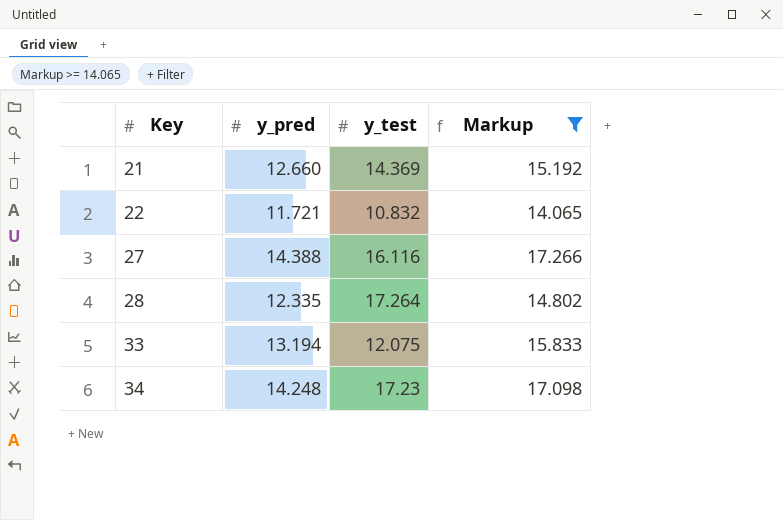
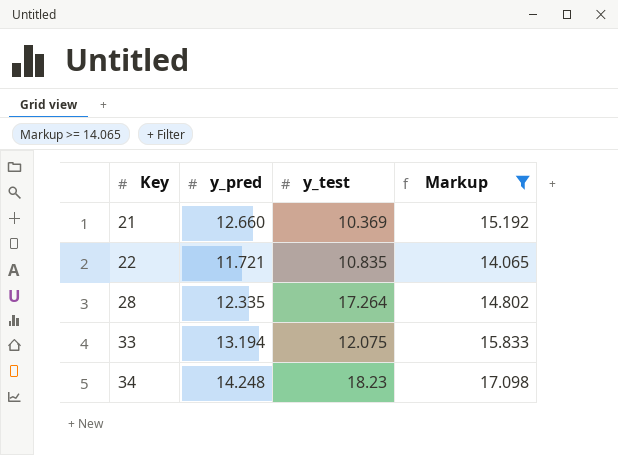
row 27: 14.388 | 16.116 | 17.266 -> none
21 | y_test: 14.369 -> 10.369
22 | y_test: 10.832 -> 10.835
34 | y_test: 17.23 -> 18.23

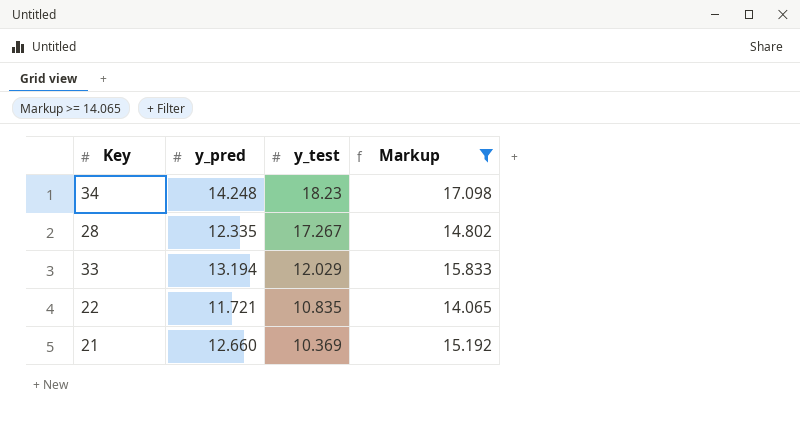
row order: Key ascending -> y_test descending
28 | y_test: 17.264 -> 17.267
33 | y_test: 12.075 -> 12.029

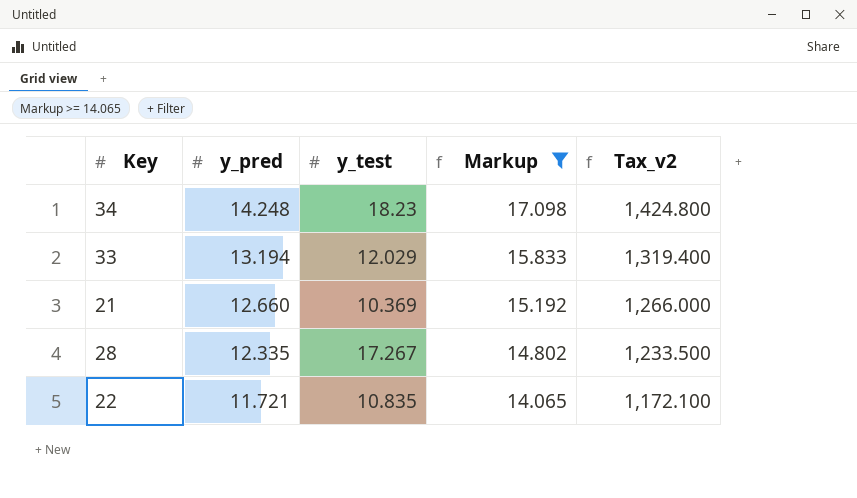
row order: y_test descending -> y_pred descending
column Tax_v2 | formula: none -> [y_pred] * 100

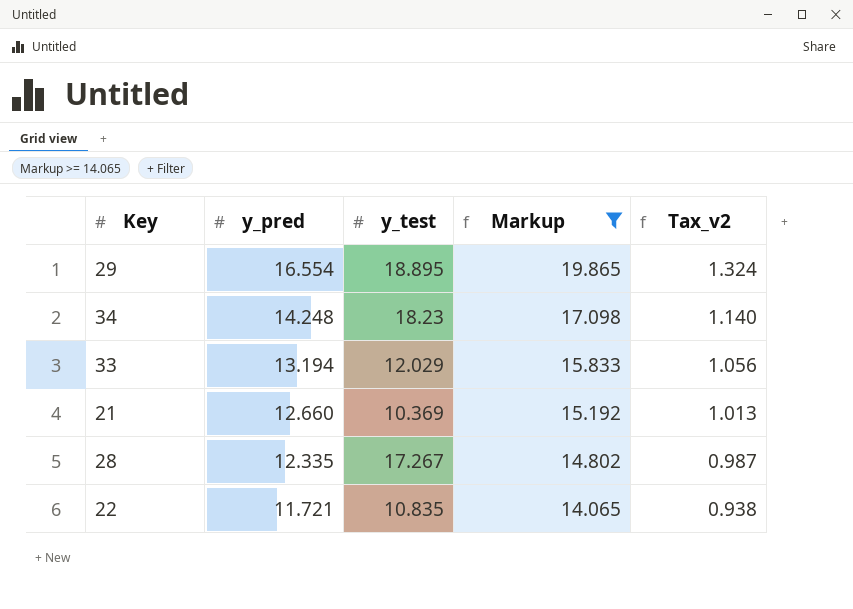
column Tax_v2 | formula: [y_pred] * 100 -> [y_pred] * 0.08
row 29: none -> 16.554 | 18.895 | 19.865 | 1.324

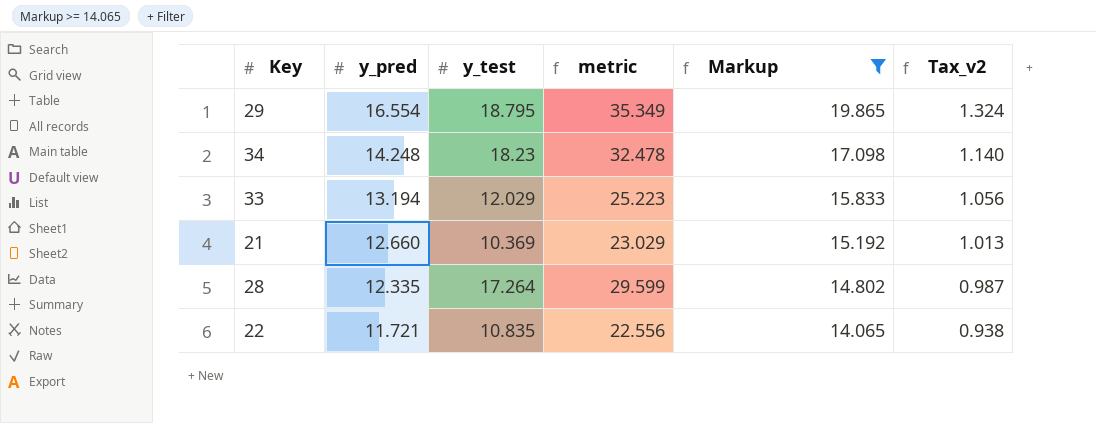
column metric | formula: none -> [y_pred] + [y_test]
29 | y_test: 18.895 -> 18.795
28 | y_test: 17.267 -> 17.264

